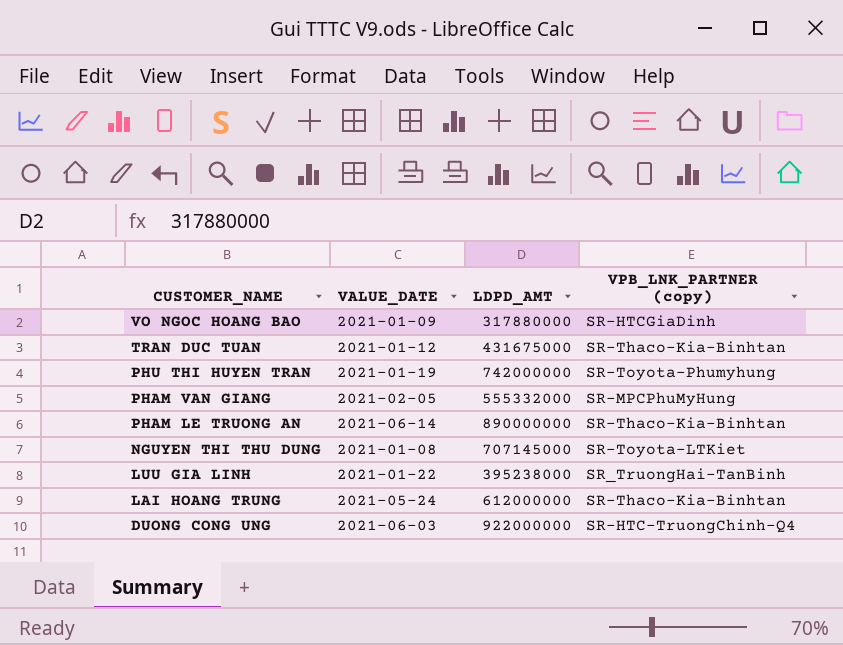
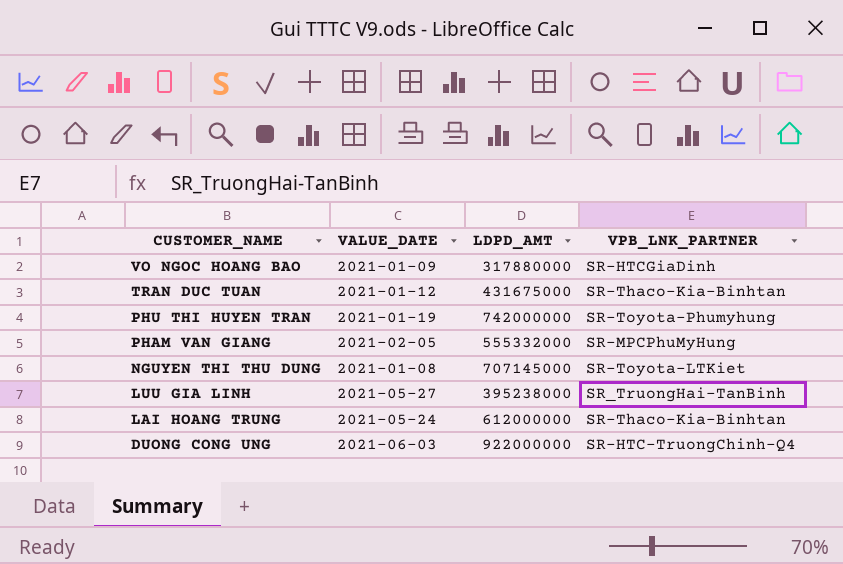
column name: VPB_LNK_PARTNER (copy) -> VPB_LNK_PARTNER
row PHAM LE TRUONG AN: 2021-06-14 | 890000000 | SR-Thaco-Kia-Binhtan -> none
LUU GIA LINH | VALUE_DATE: 2021-01-22 -> 2021-05-27

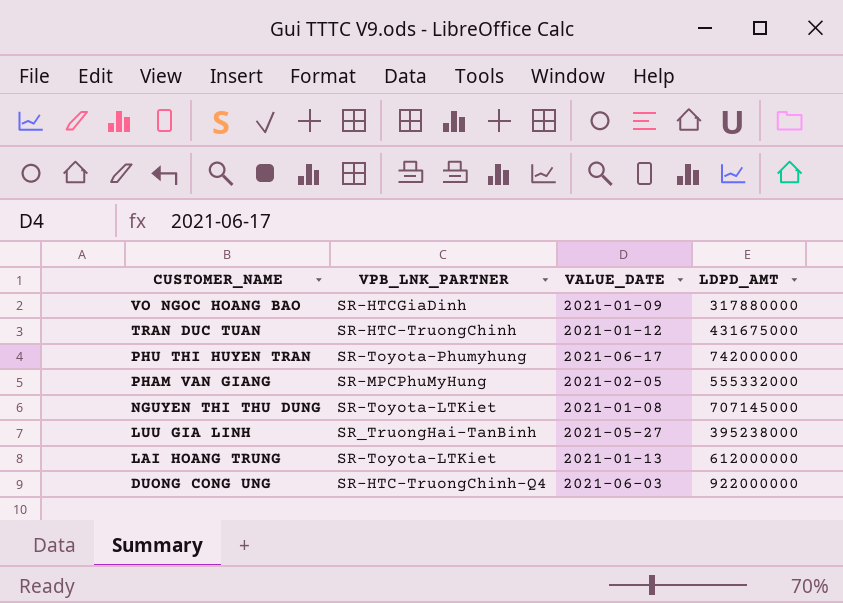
column VPB_LNK_PARTNER | position: 4 -> 2
TRAN DUC TUAN | VPB_LNK_PARTNER: SR-Thaco-Kia-Binhtan -> SR-HTC-TruongChinh
PHU THI HUYEN TRAN | VALUE_DATE: 2021-01-19 -> 2021-06-17
LAI HOANG TRUNG | VPB_LNK_PARTNER: SR-Thaco-Kia-Binhtan -> SR-Toyota-LTKiet
LAI HOANG TRUNG | VALUE_DATE: 2021-05-24 -> 2021-01-13

